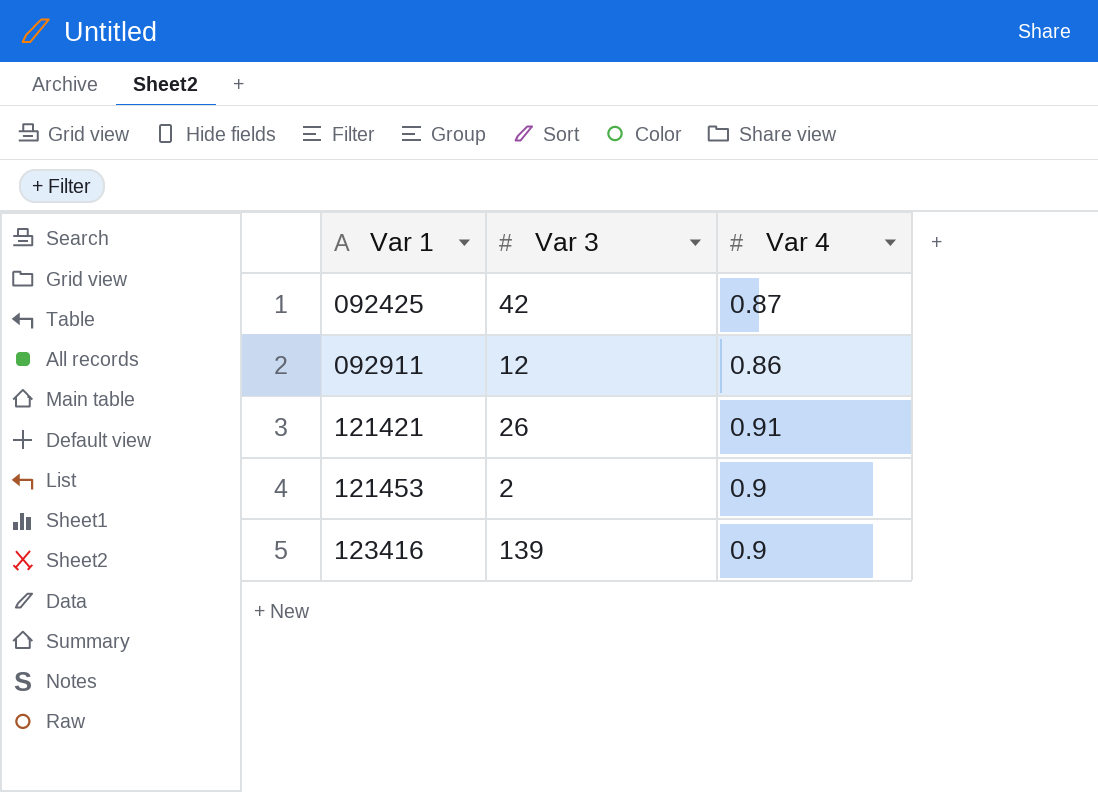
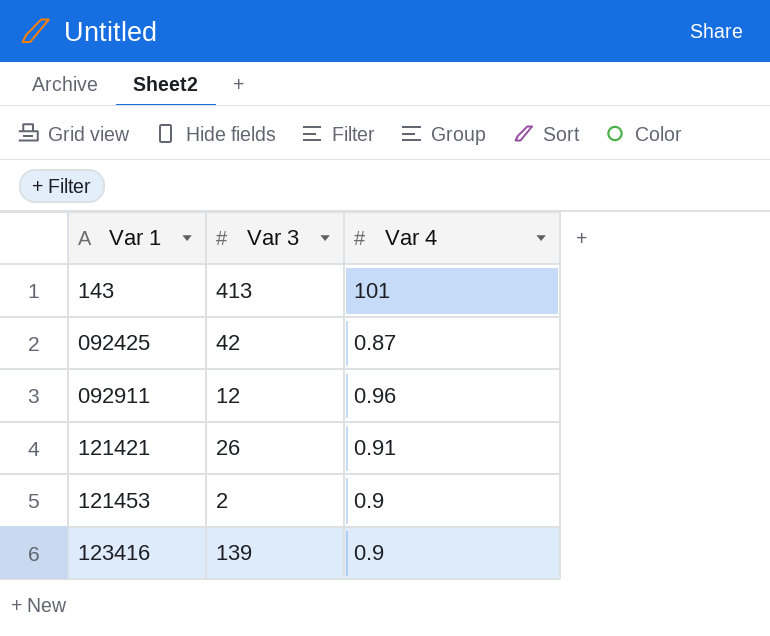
row 143: none -> 413 | 101
092911 | Var 4: 0.86 -> 0.96

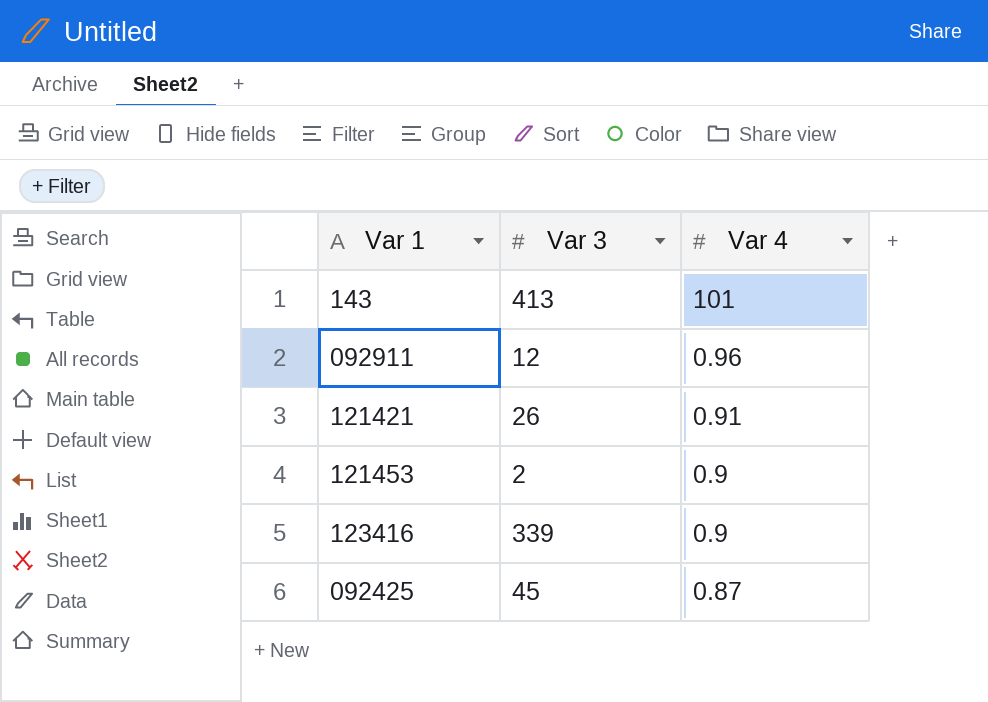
row order: Var 1 ascending -> Var 4 descending
123416 | Var 3: 139 -> 339
092425 | Var 3: 42 -> 45

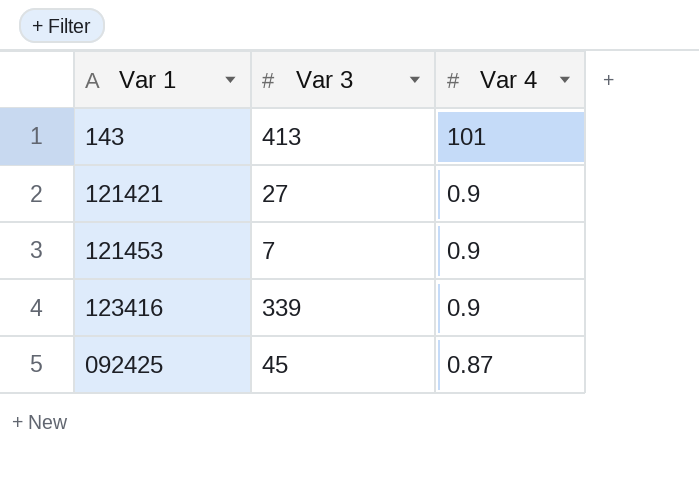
row 092911: 12 | 0.96 -> none
121421 | Var 3: 26 -> 27
121421 | Var 4: 0.91 -> 0.9
121453 | Var 3: 2 -> 7

